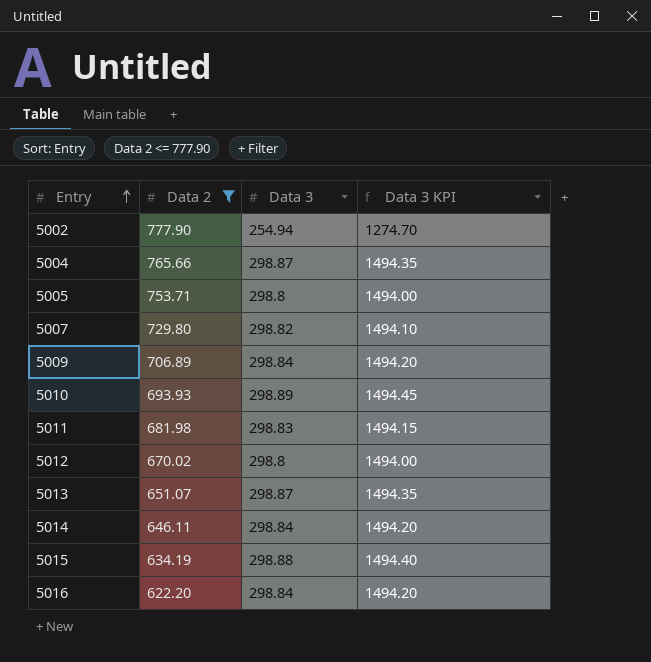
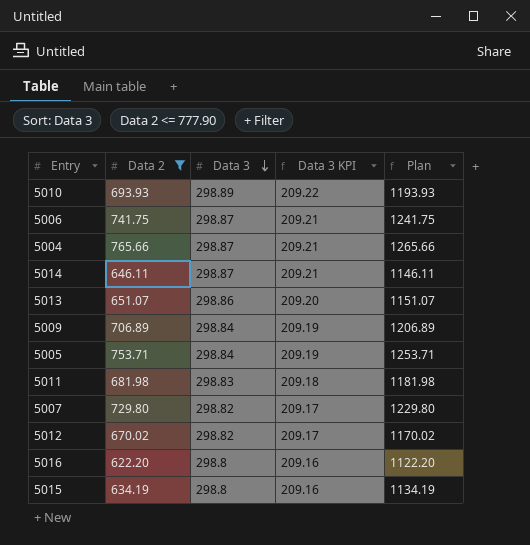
row order: Entry ascending -> Data 3 descending
column Data 3 KPI | formula: [Data 3] * 5 -> [Data 3] * 0.7
column Plan | formula: none -> [Data 2] + 500
row 5002: 777.90 | 254.94 | 1274.70 -> none
row 5006: none -> 741.75 | 298.87 | 209.21 | 1241.75
5014 | Data 3: 298.84 -> 298.87
5013 | Data 3: 298.87 -> 298.86
5005 | Data 3: 298.8 -> 298.84
5012 | Data 3: 298.8 -> 298.82
5016 | Data 3: 298.84 -> 298.8
5015 | Data 3: 298.88 -> 298.8

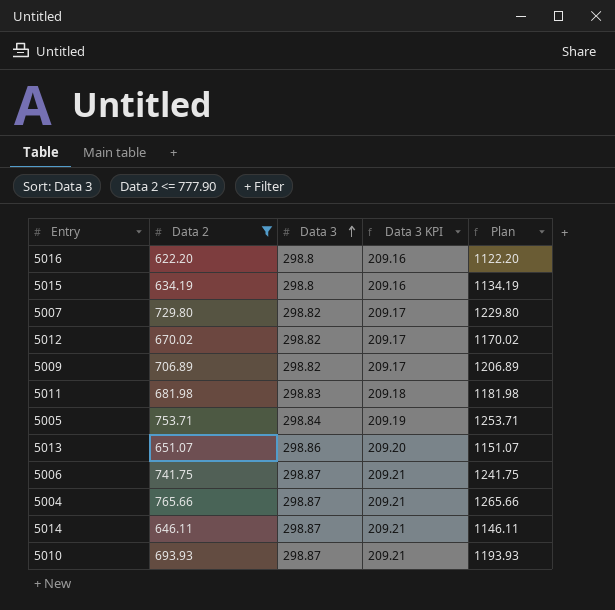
row order: Data 3 descending -> Data 3 ascending
5009 | Data 3: 298.84 -> 298.82
5009 | Data 3 KPI: 209.19 -> 209.17
5010 | Data 3: 298.89 -> 298.87
5010 | Data 3 KPI: 209.22 -> 209.21

